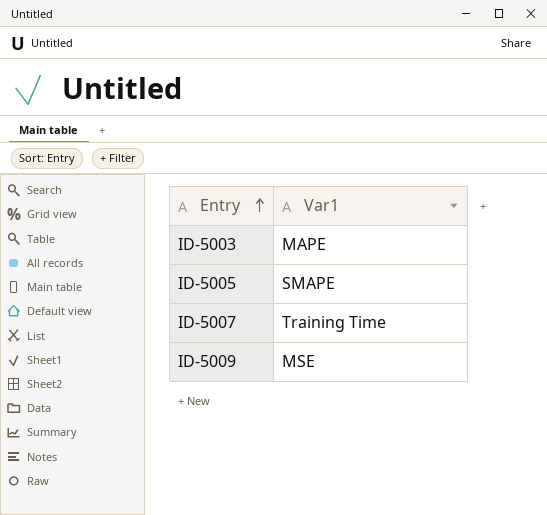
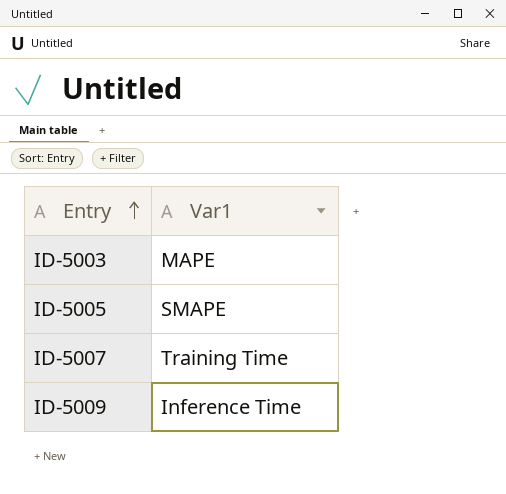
ID-5009 | Var1: MSE -> Inference Time

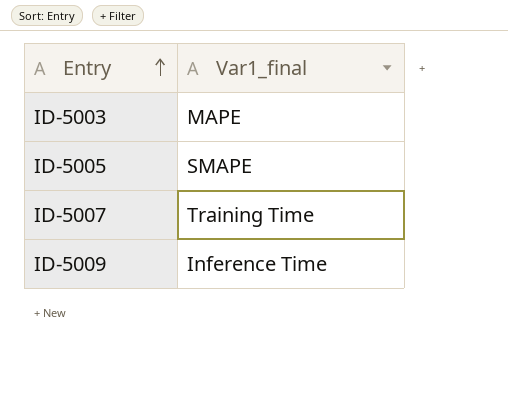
column name: Var1 -> Var1_final

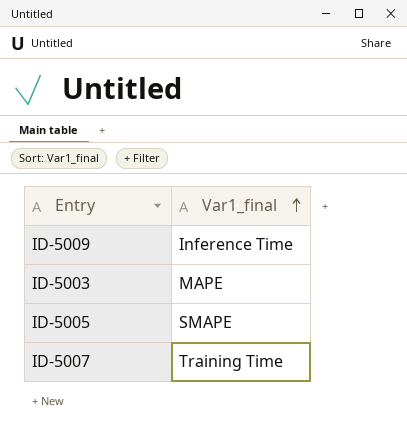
row order: Entry ascending -> Var1_final ascending

